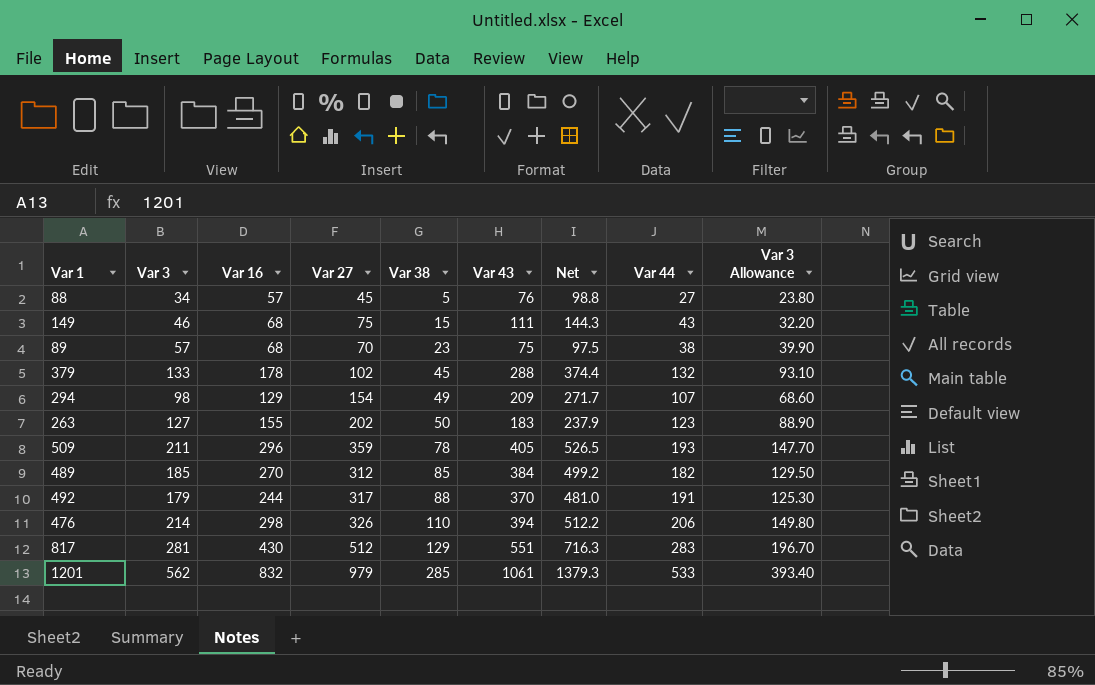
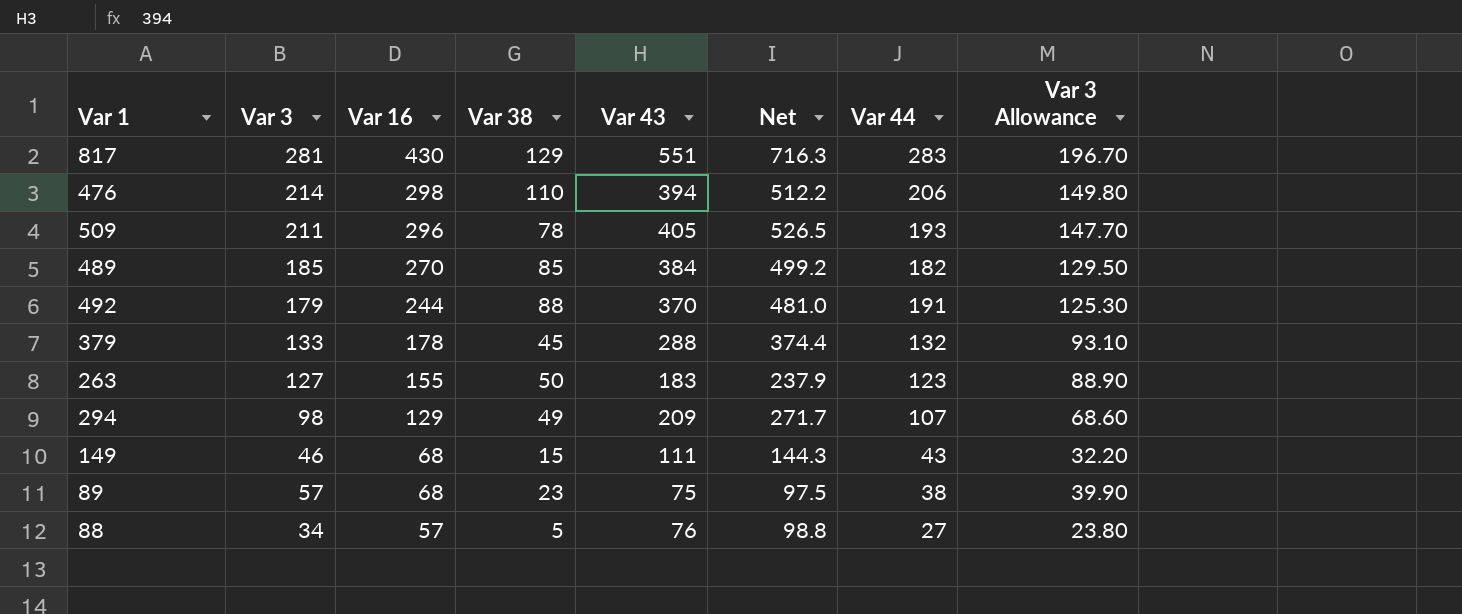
row order: Var 38 ascending -> Var 16 descending
column Var 27 | position: 4 -> none
row 1201: 562 | 832 | 979 | 285 | 1061 | 1379.3 | 533 | 393.40 -> none

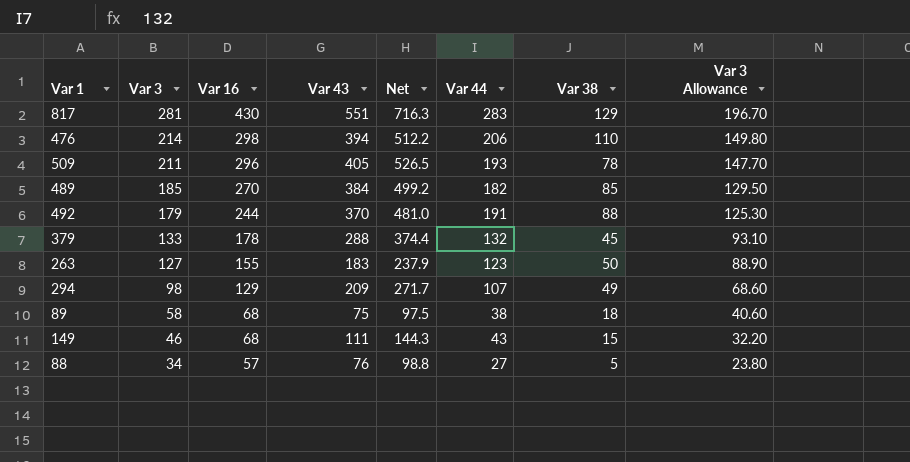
row order: Var 16 descending -> Var 3 descending
column Var 38 | position: 4 -> 7
89 | Var 3: 57 -> 58
89 | Var 38: 23 -> 18
89 | Var 3 Allowance: 39.90 -> 40.60

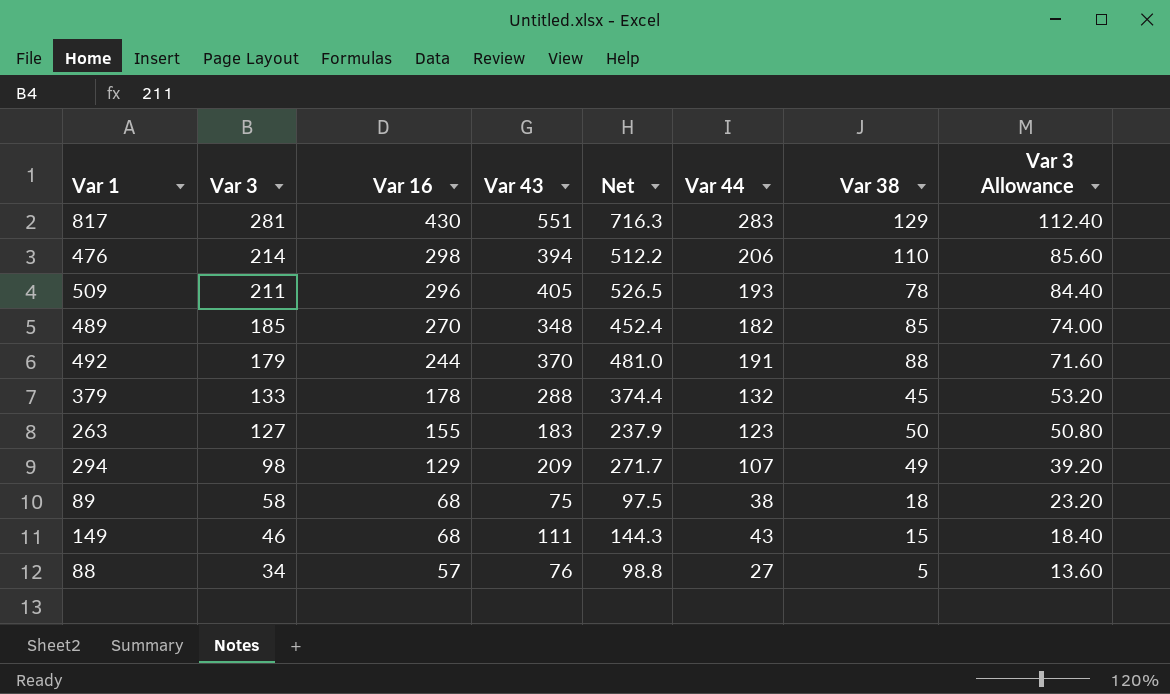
column Var 3 Allowance | formula: [Var 3] * 0.7 -> [Var 3] * 0.4
489 | Var 43: 384 -> 348
489 | Net: 499.2 -> 452.4

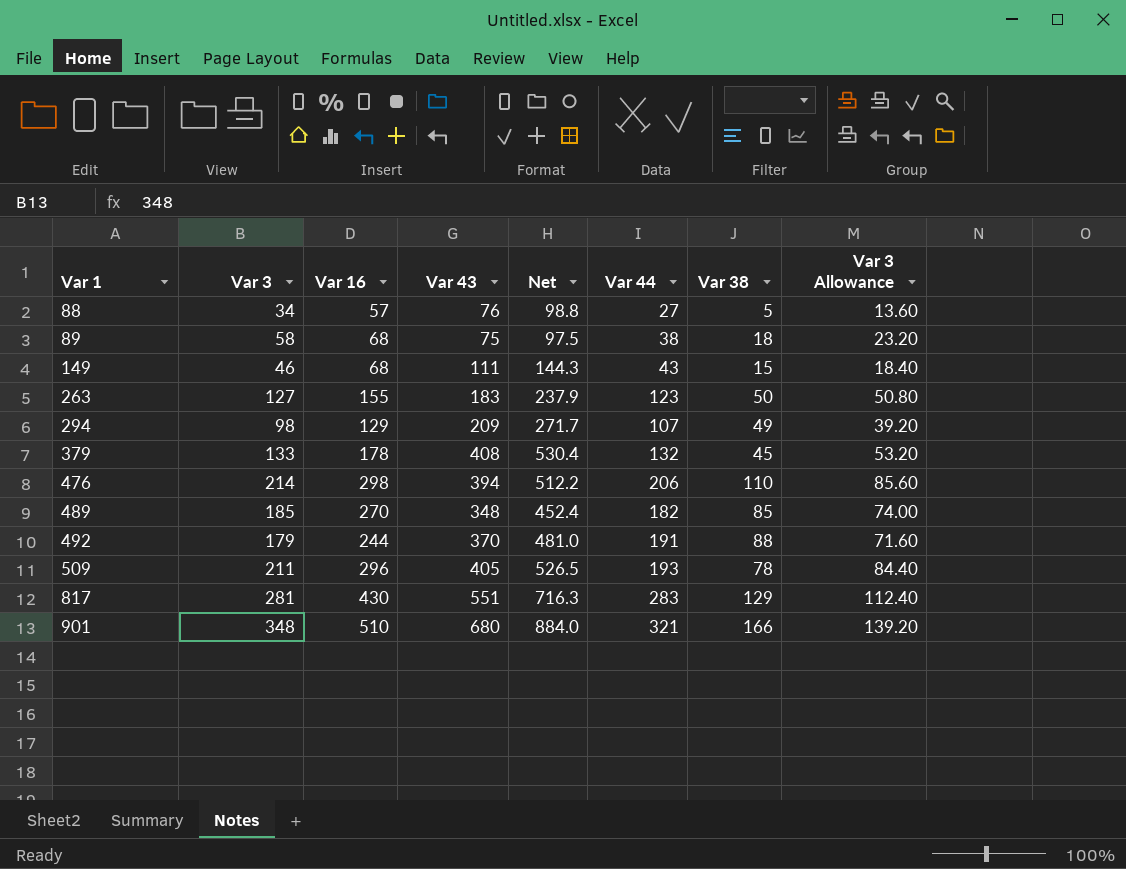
row order: Var 3 descending -> Var 1 ascending
379 | Var 43: 288 -> 408
379 | Net: 374.4 -> 530.4
row 901: none -> 348 | 510 | 680 | 884.0 | 321 | 166 | 139.20

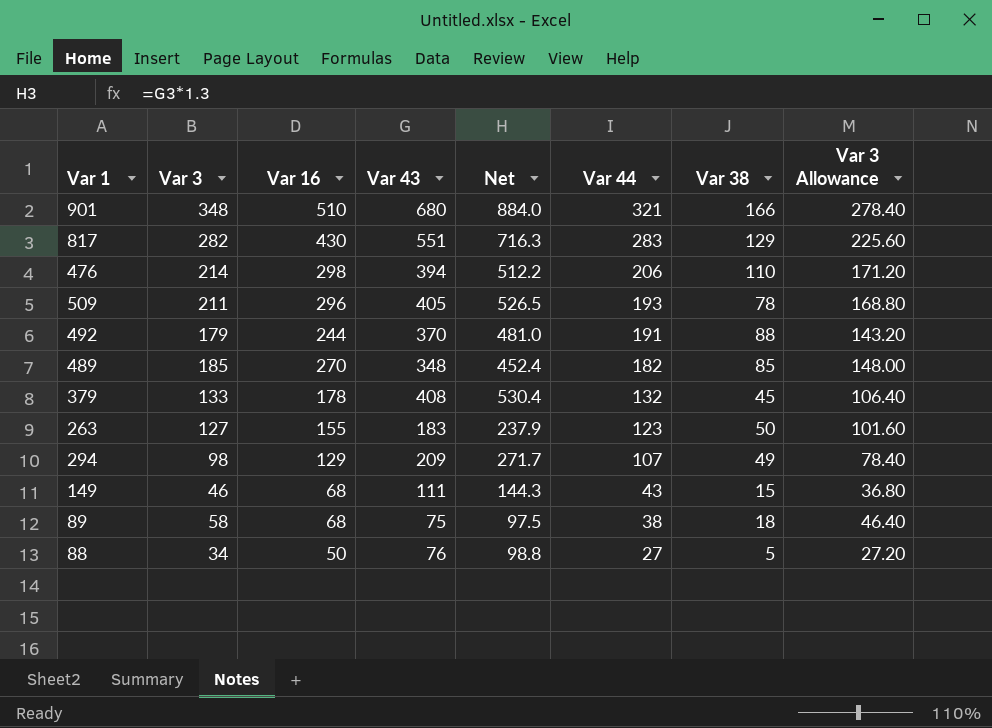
row order: Var 1 ascending -> Var 44 descending
column Var 3 Allowance | formula: [Var 3] * 0.4 -> [Var 3] * 0.8
817 | Var 3: 281 -> 282
88 | Var 16: 57 -> 50

